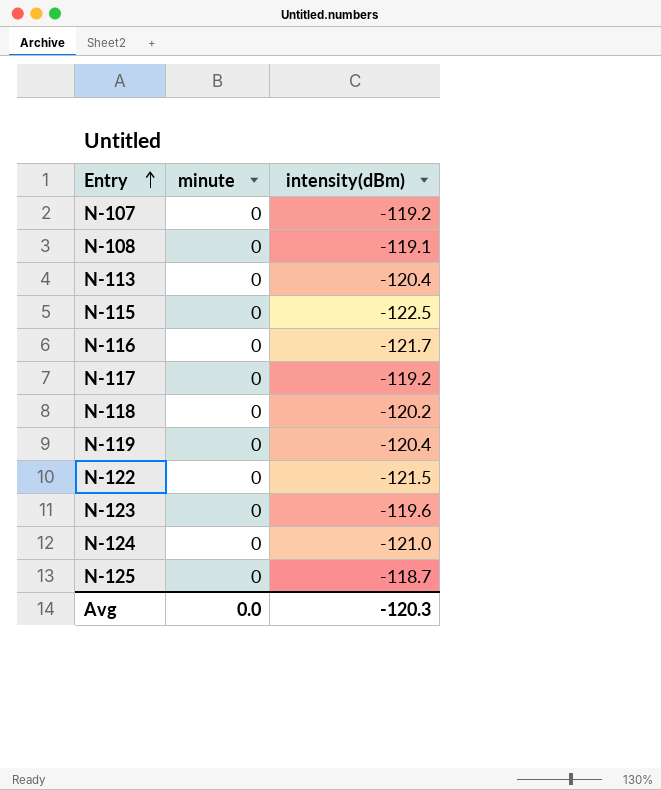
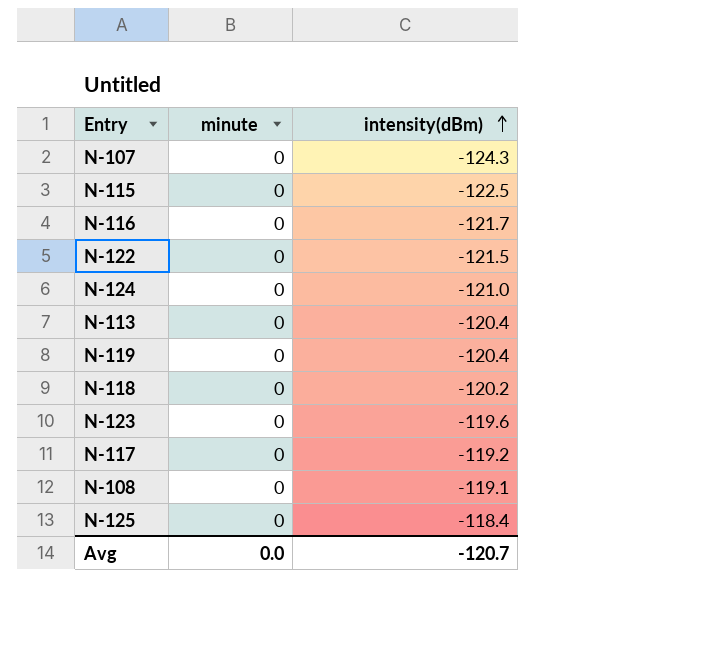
row order: Entry ascending -> intensity(dBm) ascending
N-107 | intensity(dBm): -119.2 -> -124.3
N-125 | intensity(dBm): -118.7 -> -118.4
Avg | intensity(dBm): -120.3 -> -120.7

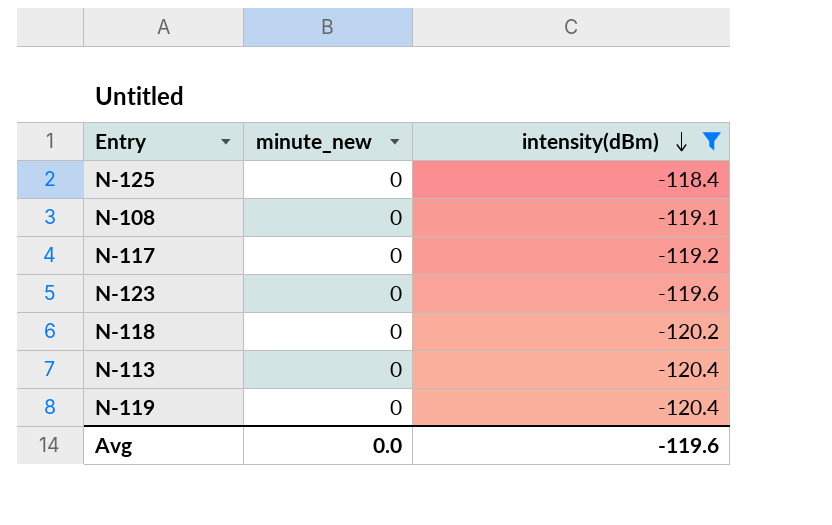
filter: none -> intensity(dBm) >= -120.4
row order: intensity(dBm) ascending -> intensity(dBm) descending
column name: minute -> minute_new
Avg | intensity(dBm): -120.7 -> -119.6

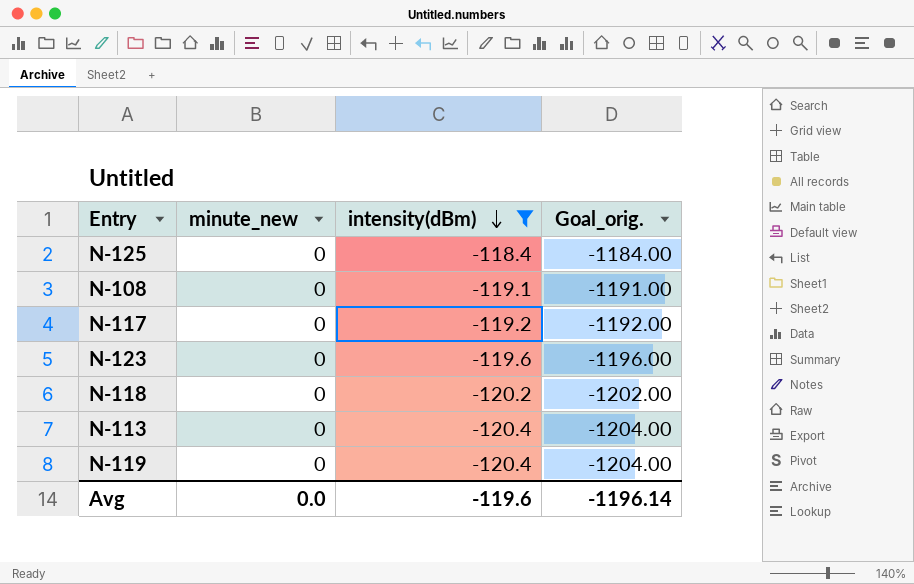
column Goal_orig. | formula: none -> [intensity(dBm)] * 10

